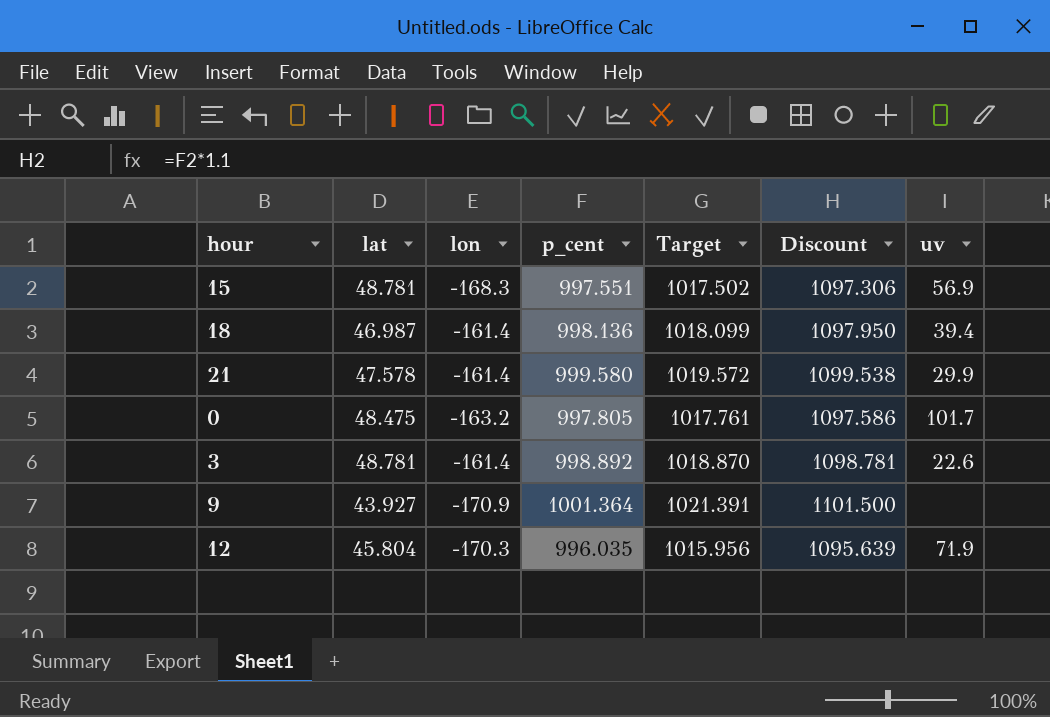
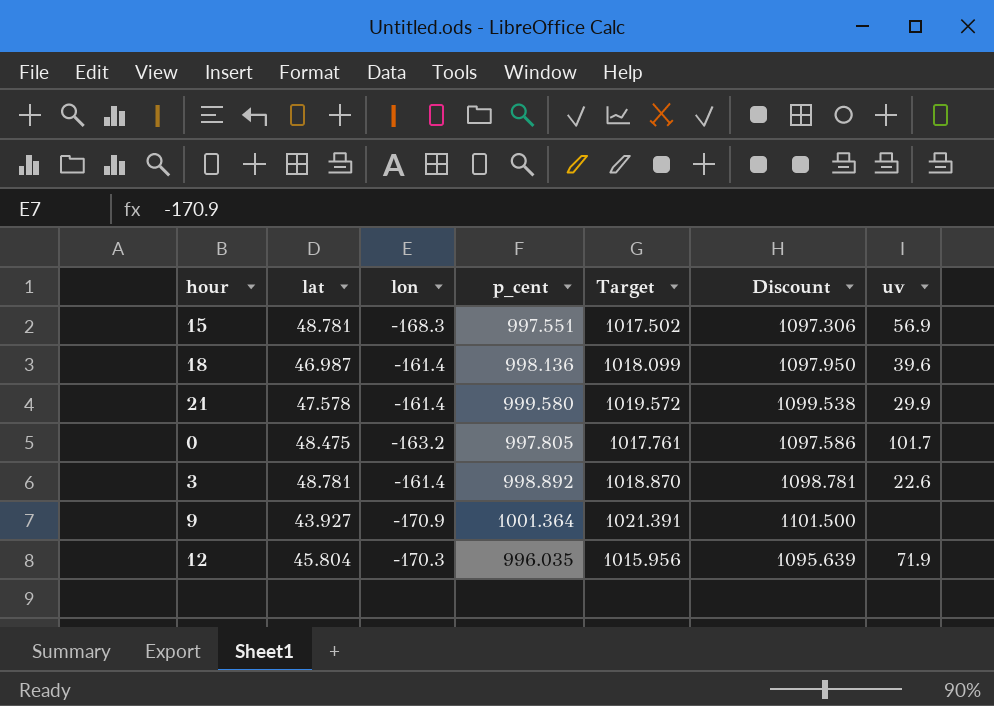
18 | uv: 39.4 -> 39.6

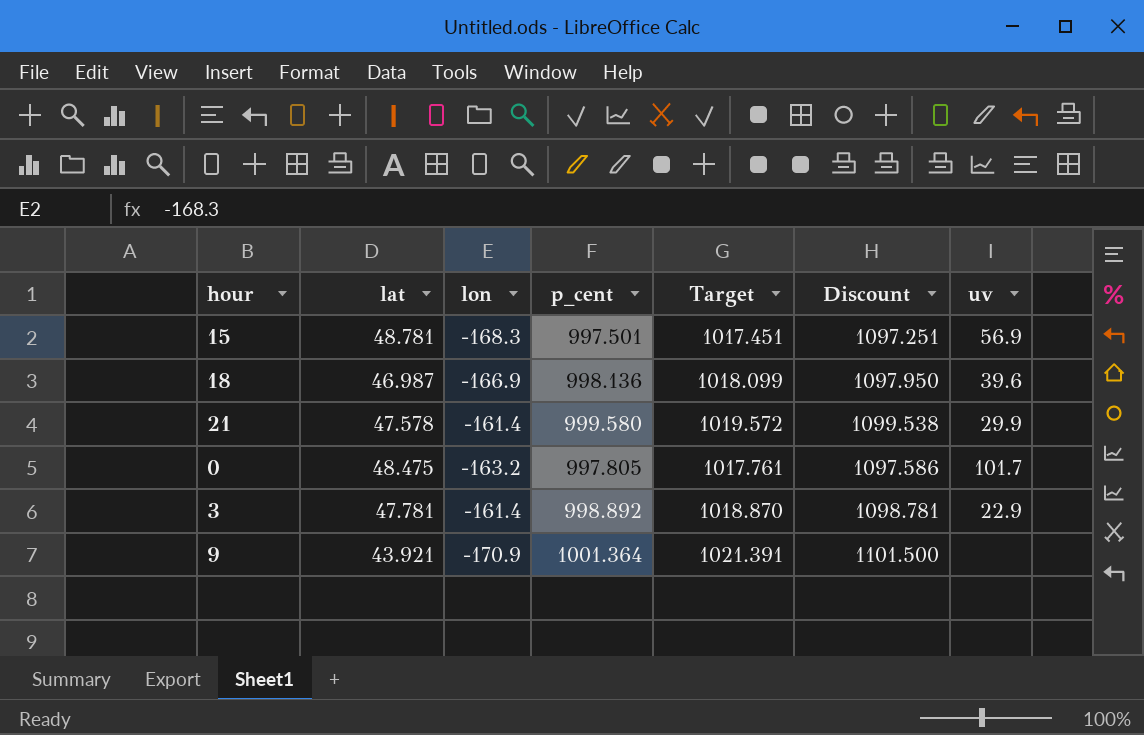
row 12: 45.804 | -170.3 | 996.035 | 1015.956 | 1095.639 | 71.9 -> none
15 | p_cent: 997.551 -> 997.501
15 | Target: 1017.502 -> 1017.451
15 | Discount: 1097.306 -> 1097.251
18 | lon: -161.4 -> -166.9
3 | lat: 48.781 -> 47.781
3 | uv: 22.6 -> 22.9
9 | lat: 43.927 -> 43.921

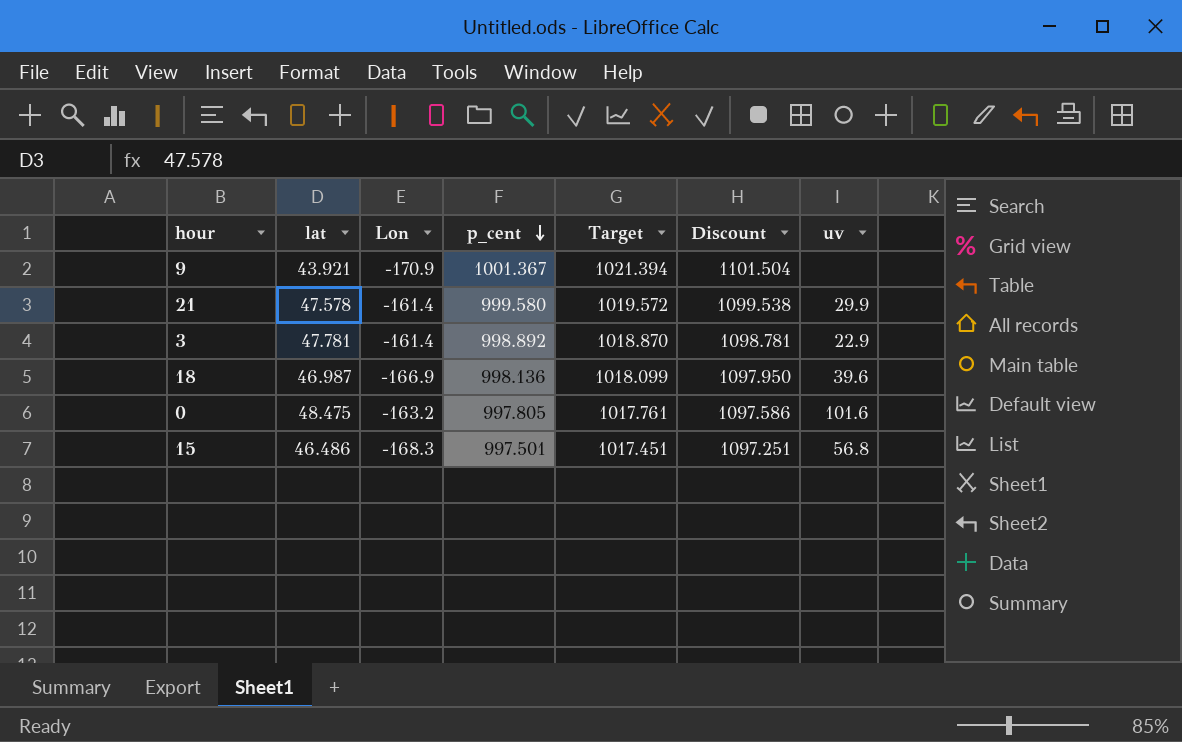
row order: none -> p_cent descending
column name: lon -> Lon
9 | p_cent: 1001.364 -> 1001.367
9 | Target: 1021.391 -> 1021.394
9 | Discount: 1101.500 -> 1101.504
0 | uv: 101.7 -> 101.6
15 | lat: 48.781 -> 46.486
15 | uv: 56.9 -> 56.8

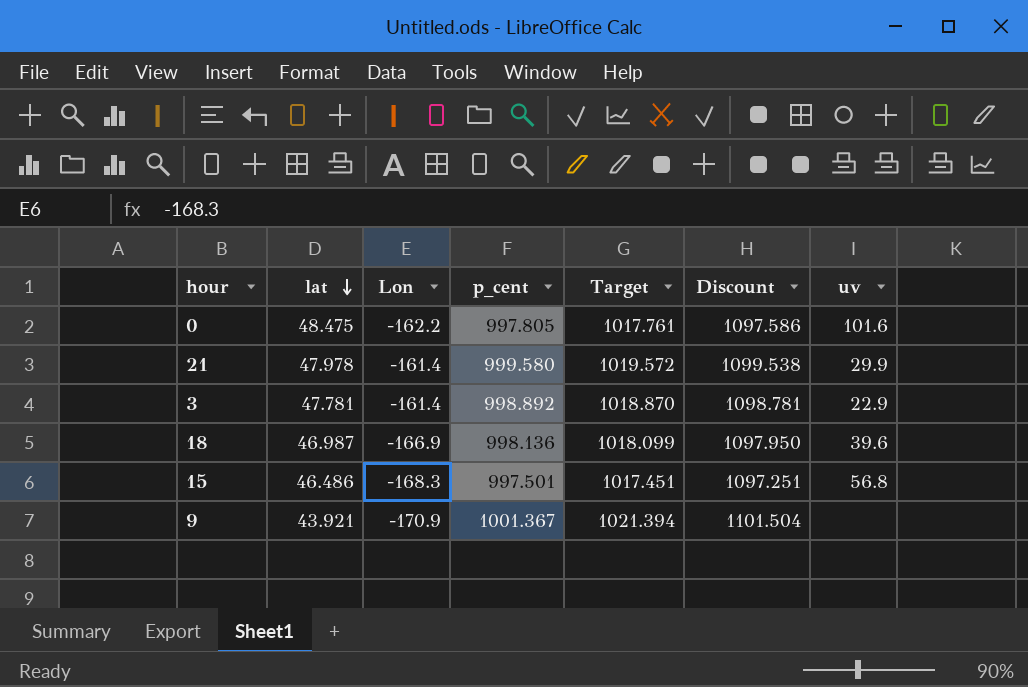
row order: p_cent descending -> lat descending
0 | Lon: -163.2 -> -162.2
21 | lat: 47.578 -> 47.978

